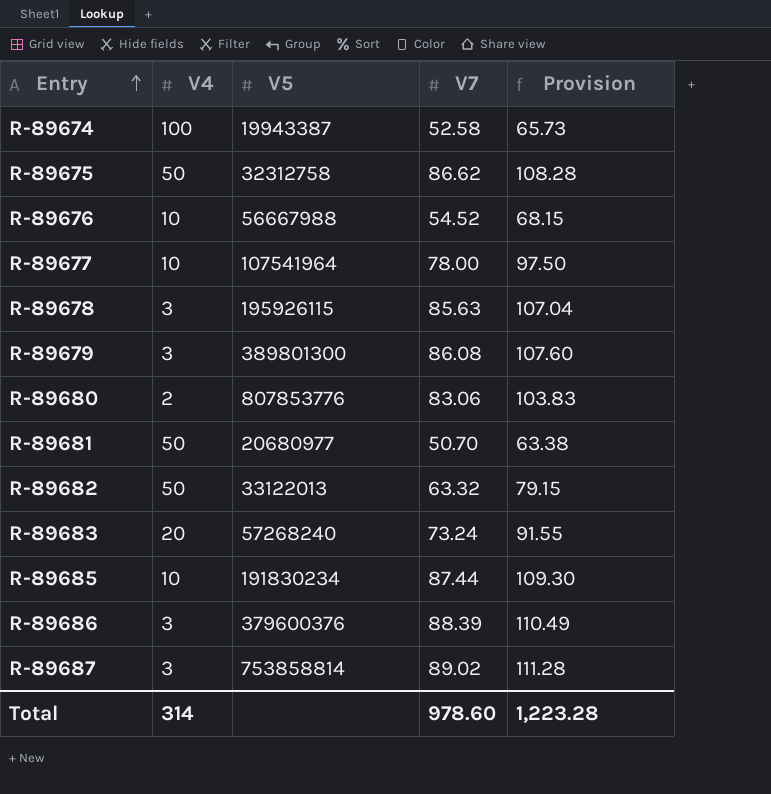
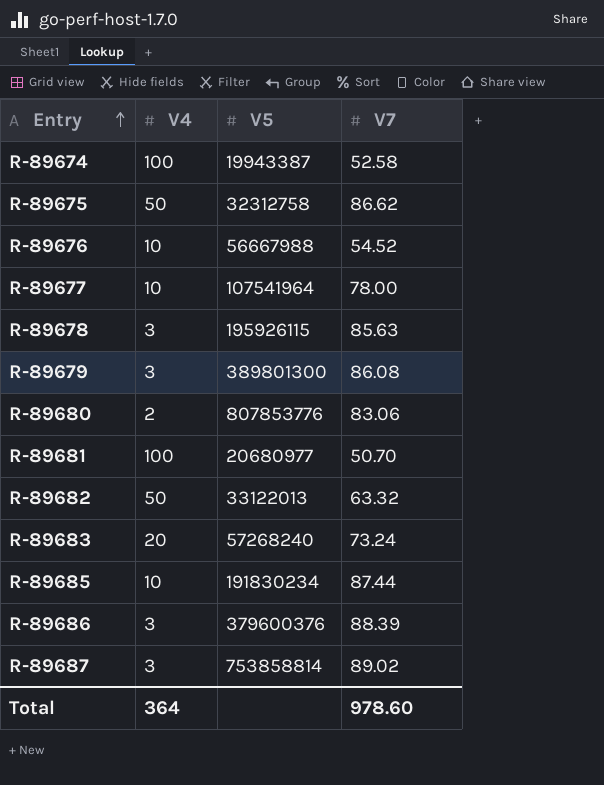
column Provision | formula: [V7] * 1.25 -> none
R-89681 | V4: 50 -> 100
Total | V4: 314 -> 364

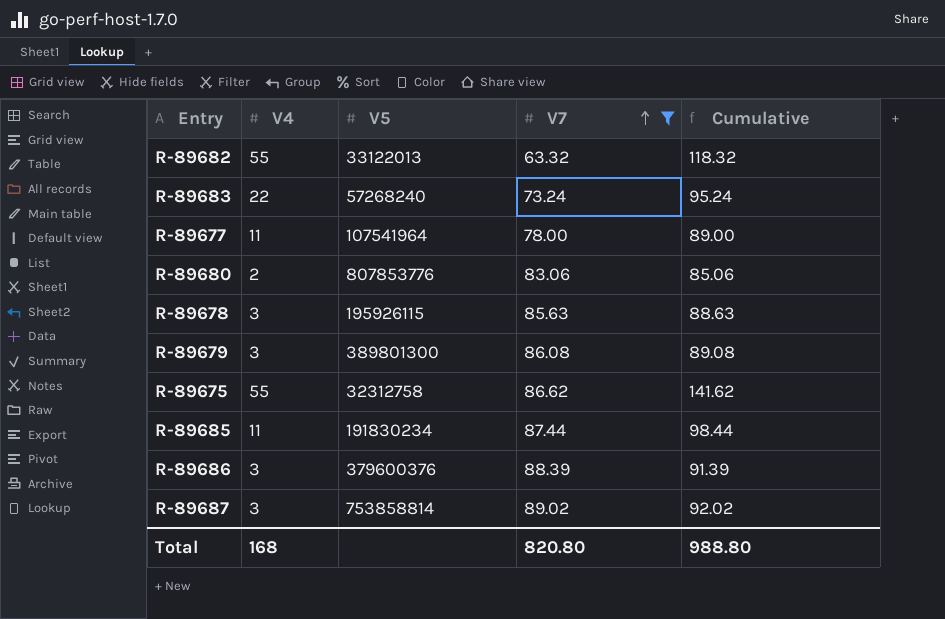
filter: none -> V7 >= 63.32
row order: Entry ascending -> V7 ascending
column Cumulative | formula: none -> [V4] + [V7]
R-89682 | V4: 50 -> 55
R-89683 | V4: 20 -> 22
R-89677 | V4: 10 -> 11
R-89675 | V4: 50 -> 55
R-89685 | V4: 10 -> 11
Total | V4: 364 -> 168
Total | V7: 978.60 -> 820.80

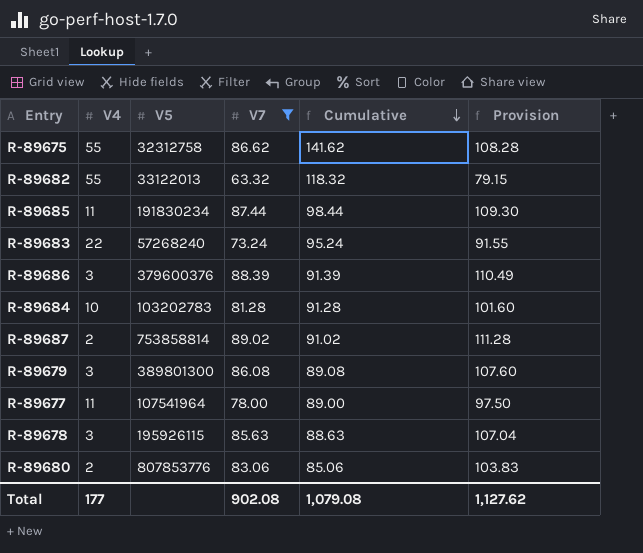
row order: V7 ascending -> Cumulative descending
column Provision | formula: none -> [V7] * 1.25
row R-89684: none -> 10 | 103202783 | 81.28 | 91.28 | 101.60
R-89687 | V4: 3 -> 2
R-89687 | Cumulative: 92.02 -> 91.02
Total | V4: 168 -> 177
Total | V7: 820.80 -> 902.08
Total | Cumulative: 988.80 -> 1,079.08

